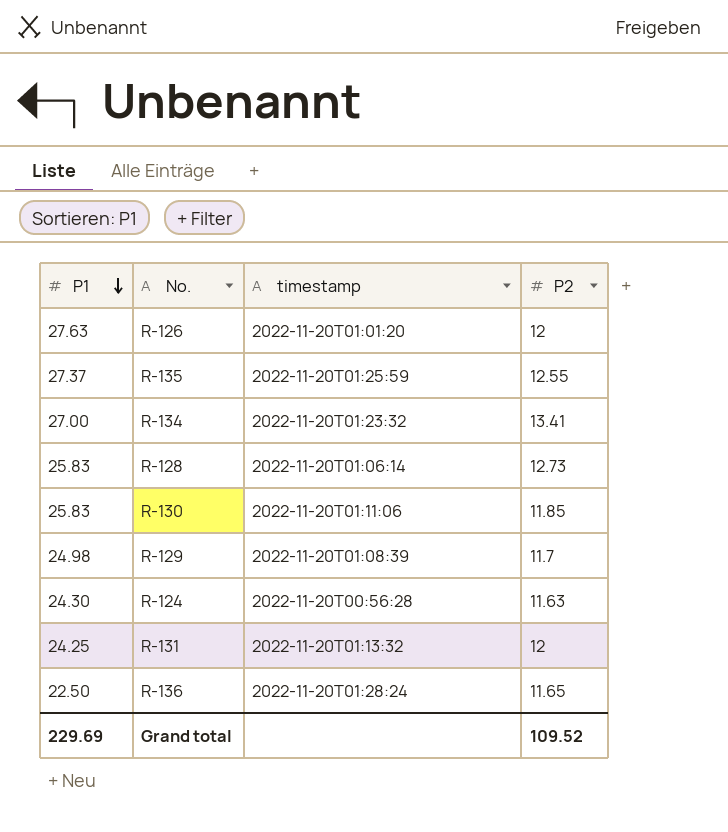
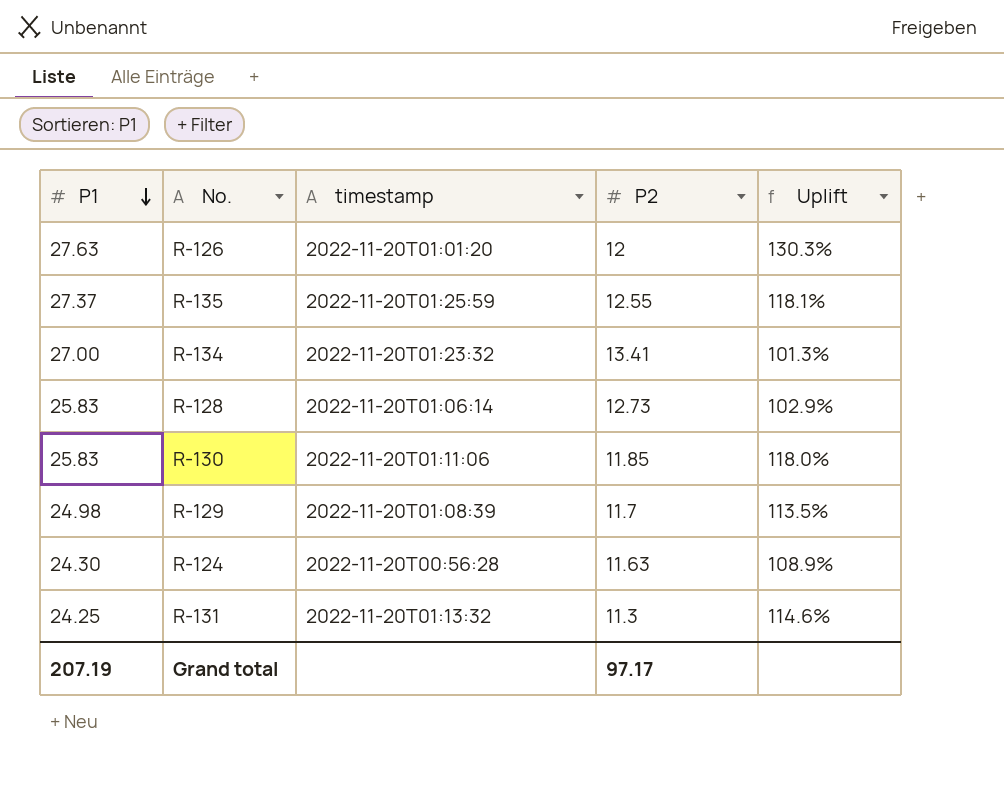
column Uplift | formula: none -> ([P1] - [P2]) / [P2]
row R-136: 22.50 | 2022-11-20T01:28:24 | 11.65 -> none
R-131 | P2: 12 -> 11.3
Grand total | P1: 229.69 -> 207.19
Grand total | P2: 109.52 -> 97.17

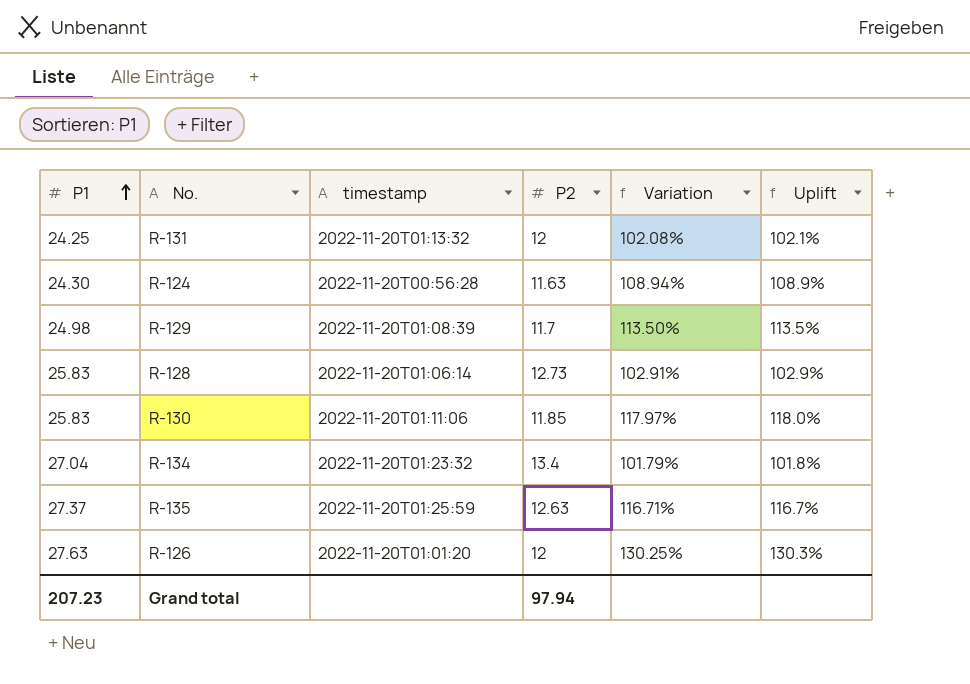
row order: P1 descending -> P1 ascending
column Variation | formula: none -> ([P1] - [P2]) / [P2]
R-131 | P2: 11.3 -> 12
R-131 | Uplift: 114.6% -> 102.1%
R-134 | P1: 27.00 -> 27.04
R-134 | P2: 13.41 -> 13.4
R-134 | Uplift: 101.3% -> 101.8%
R-135 | P2: 12.55 -> 12.63
R-135 | Uplift: 118.1% -> 116.7%
Grand total | P1: 207.19 -> 207.23
Grand total | P2: 97.17 -> 97.94

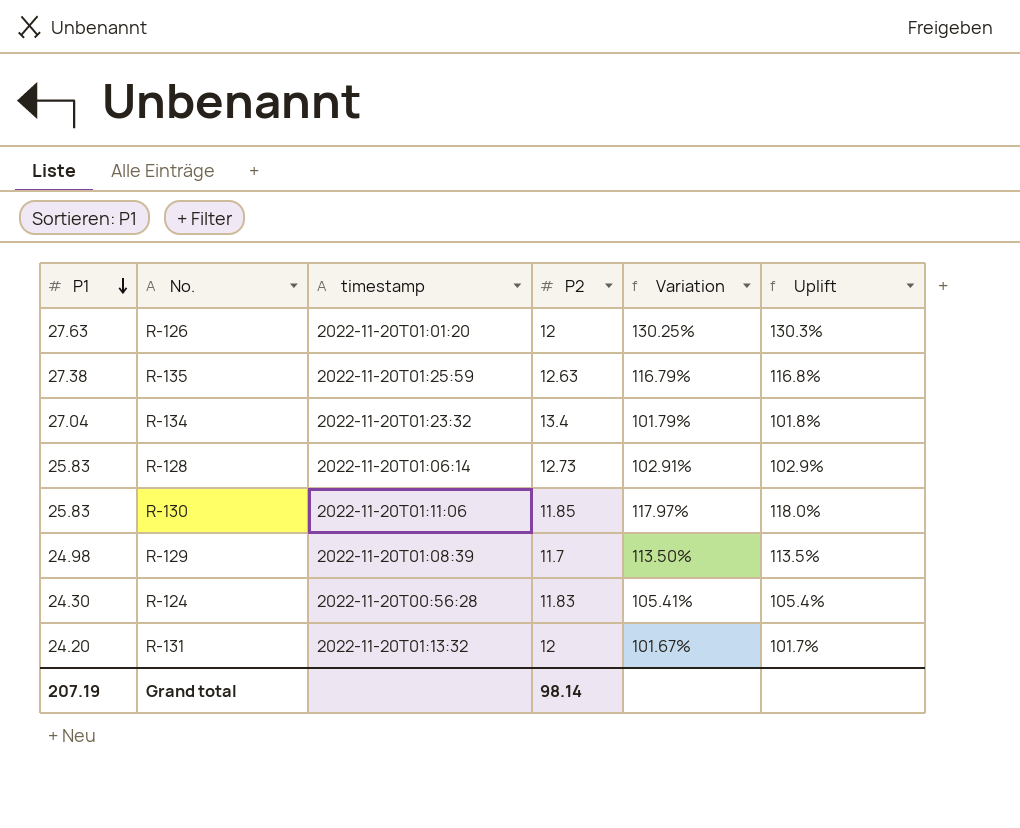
row order: P1 ascending -> P1 descending
R-135 | P1: 27.37 -> 27.38
R-135 | Variation: 116.71% -> 116.79%
R-135 | Uplift: 116.7% -> 116.8%
R-124 | P2: 11.63 -> 11.83
R-124 | Variation: 108.94% -> 105.41%
R-124 | Uplift: 108.9% -> 105.4%
R-131 | P1: 24.25 -> 24.20
R-131 | Variation: 102.08% -> 101.67%
R-131 | Uplift: 102.1% -> 101.7%
Grand total | P1: 207.23 -> 207.19
Grand total | P2: 97.94 -> 98.14

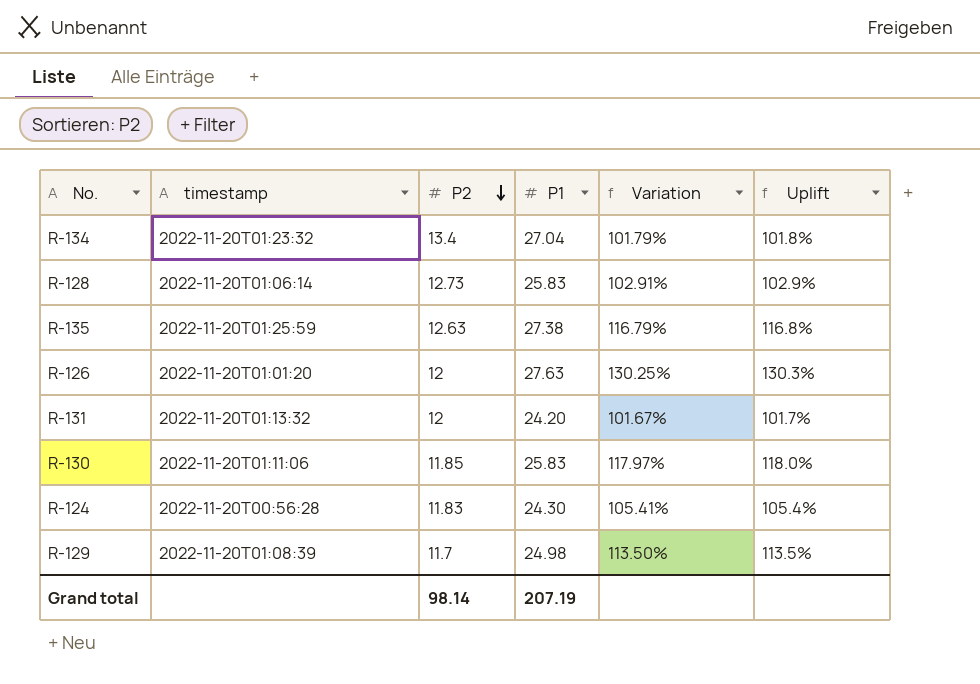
row order: P1 descending -> P2 descending
column P1 | position: 1 -> 4

